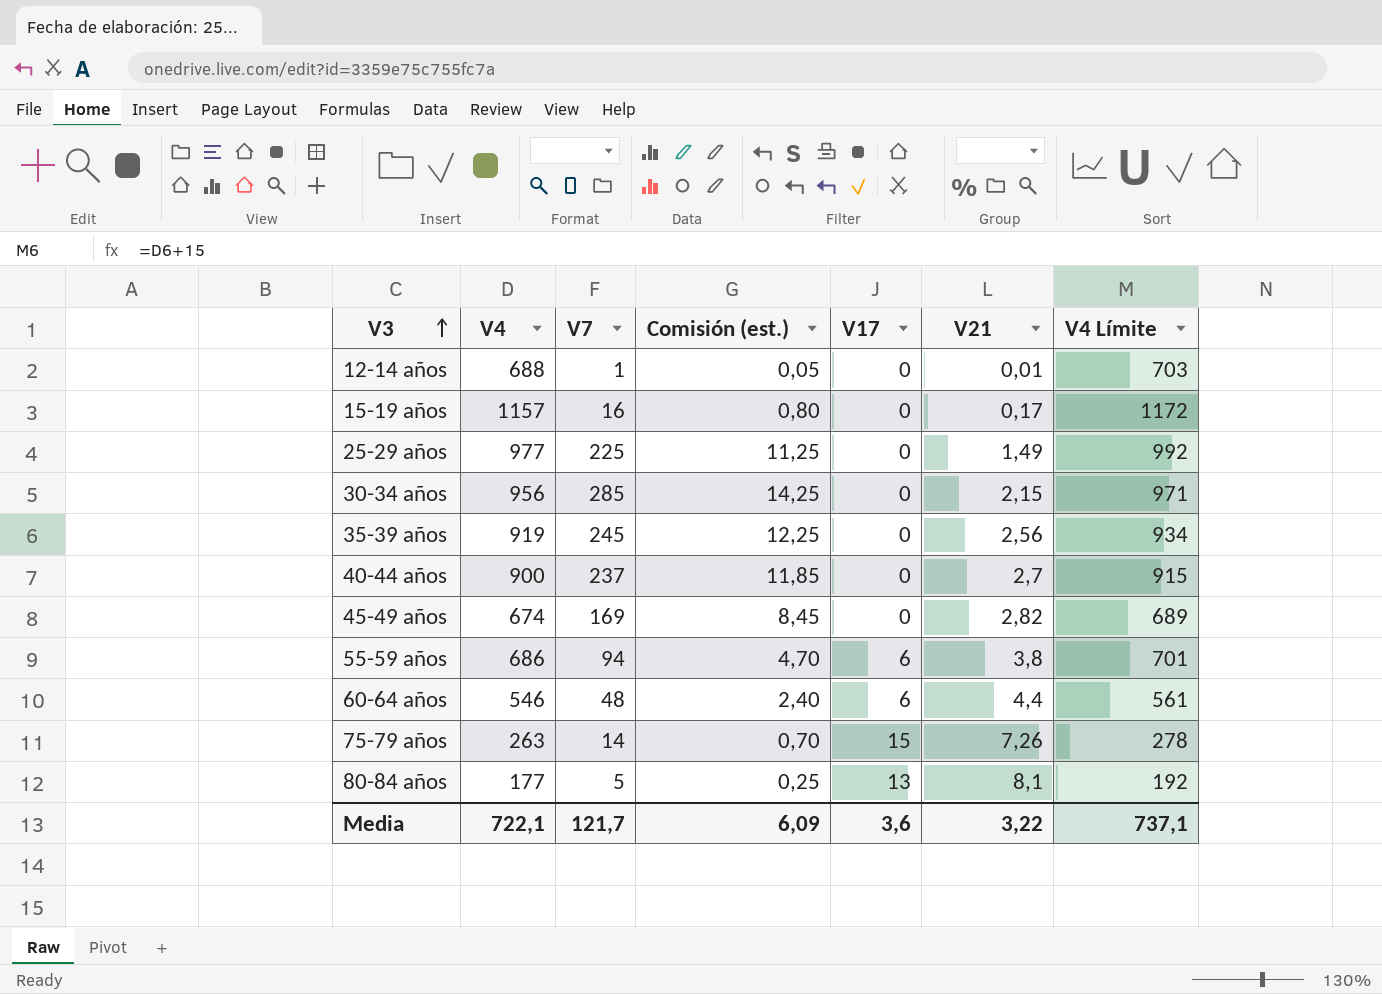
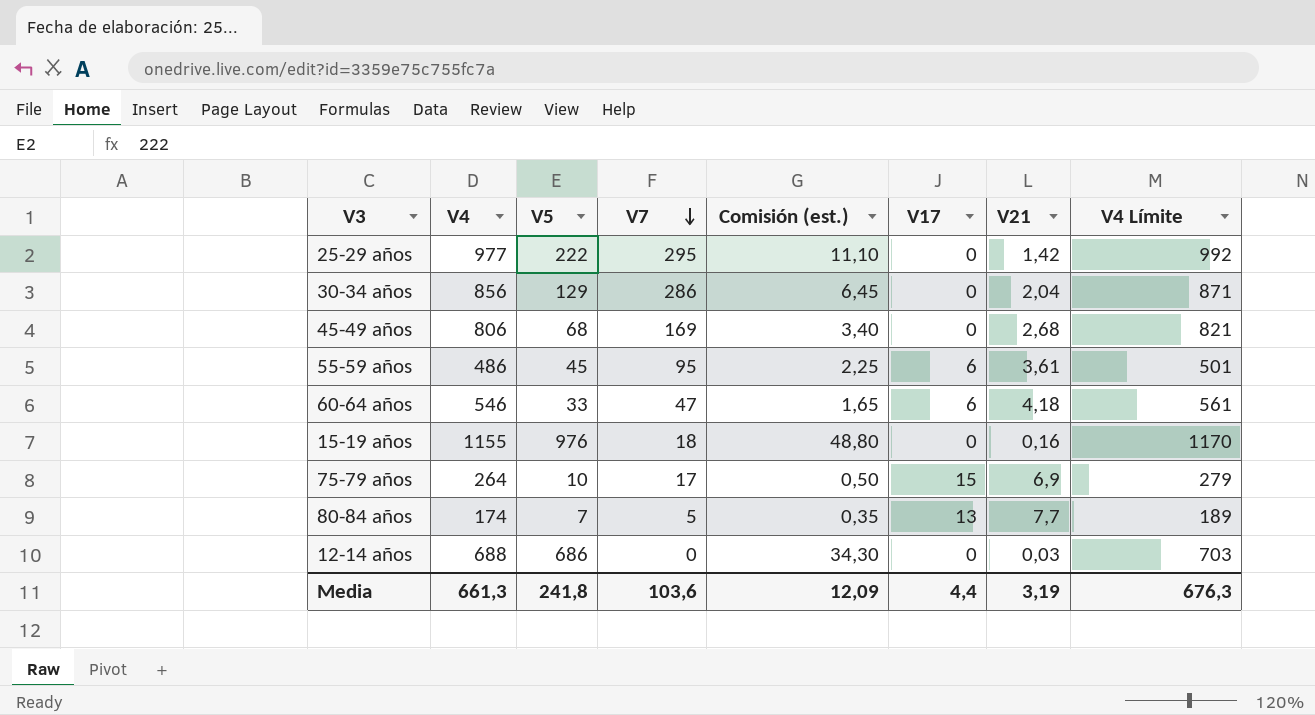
row order: V3 ascending -> V7 descending
column V5 | position: none -> 3
column Comisión (est.) | formula: [V7] * 0,05 -> [V5] * 0,05
row 35-39 años: 919 | 245 | 12,25 | 0 | 2,56 | 934 -> none
row 40-44 años: 900 | 237 | 11,85 | 0 | 2,7 | 915 -> none
25-29 años | V7: 225 -> 295
25-29 años | V21: 1,49 -> 1,42
30-34 años | V4: 956 -> 856
30-34 años | V7: 285 -> 286
30-34 años | V21: 2,15 -> 2,04
30-34 años | V4 Límite: 971 -> 871
45-49 años | V4: 674 -> 806
45-49 años | V21: 2,82 -> 2,68
45-49 años | V4 Límite: 689 -> 821
55-59 años | V4: 686 -> 486
55-59 años | V7: 94 -> 95
55-59 años | V21: 3,8 -> 3,61
55-59 años | V4 Límite: 701 -> 501
60-64 años | V7: 48 -> 47
60-64 años | V21: 4,4 -> 4,18
15-19 años | V4: 1157 -> 1155
15-19 años | V7: 16 -> 18
15-19 años | V21: 0,17 -> 0,16
15-19 años | V4 Límite: 1172 -> 1170
75-79 años | V4: 263 -> 264
75-79 años | V7: 14 -> 17
75-79 años | V21: 7,26 -> 6,9
75-79 años | V4 Límite: 278 -> 279
80-84 años | V4: 177 -> 174
80-84 años | V21: 8,1 -> 7,7
80-84 años | V4 Límite: 192 -> 189
12-14 años | V7: 1 -> 0
12-14 años | V21: 0,01 -> 0,03
Media | V4: 722,1 -> 661,3
Media | V7: 121,7 -> 103,6
Media | Comisión (est.): 6,09 -> 12,09
Media | V17: 3,6 -> 4,4
Media | V21: 3,22 -> 3,19
Media | V4 Límite: 737,1 -> 676,3

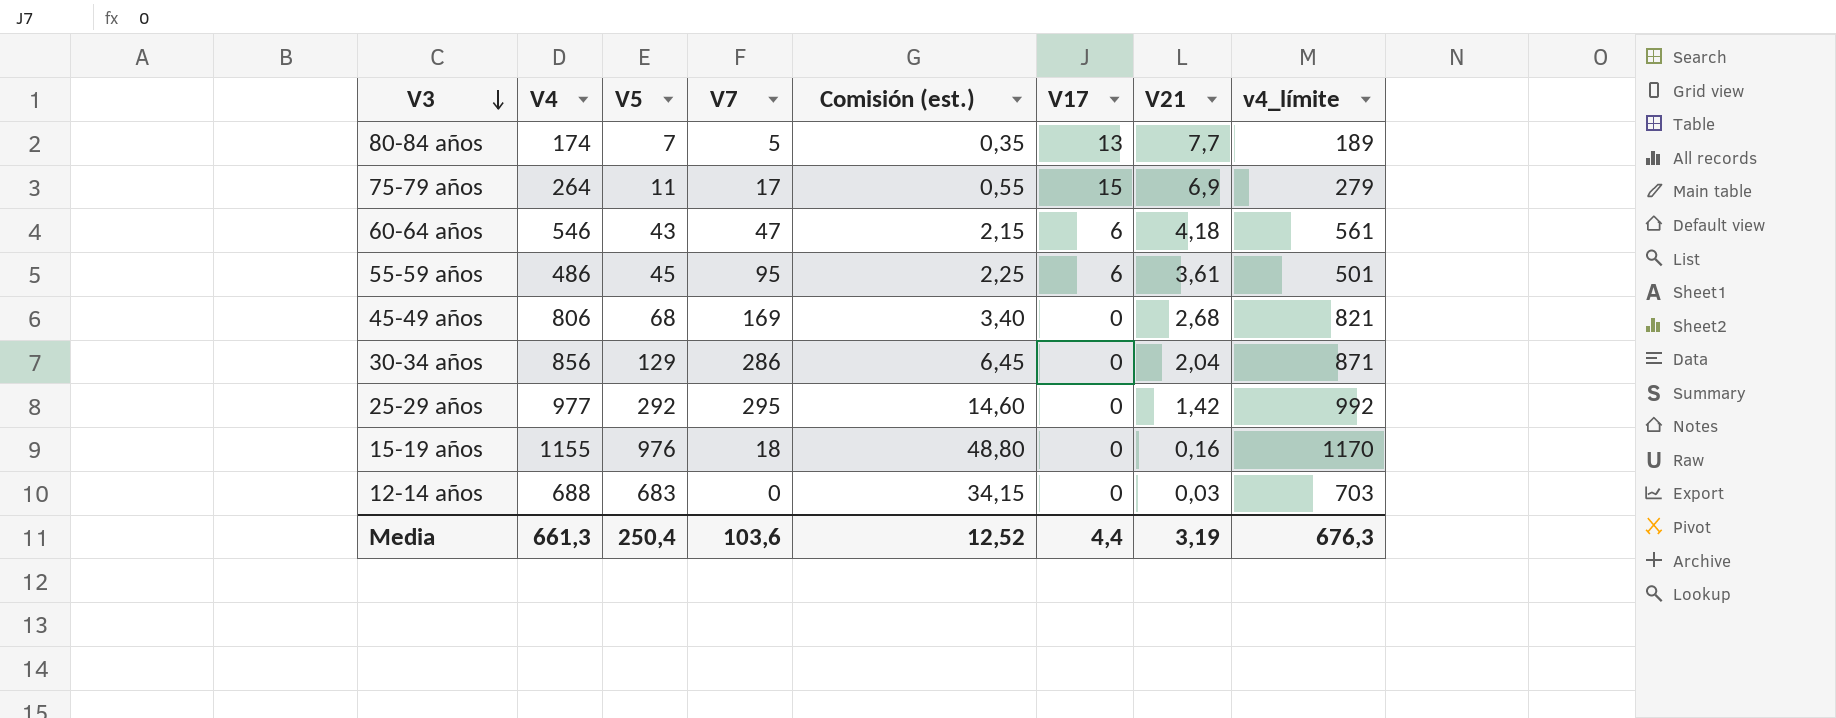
row order: V7 descending -> V3 descending
column name: V4 Límite -> v4_límite
75-79 años | V5: 10 -> 11
75-79 años | Comisión (est.): 0,50 -> 0,55
60-64 años | V5: 33 -> 43
60-64 años | Comisión (est.): 1,65 -> 2,15
25-29 años | V5: 222 -> 292
25-29 años | Comisión (est.): 11,10 -> 14,60
12-14 años | V5: 686 -> 683
12-14 años | Comisión (est.): 34,30 -> 34,15
Media | V5: 241,8 -> 250,4
Media | Comisión (est.): 12,09 -> 12,52

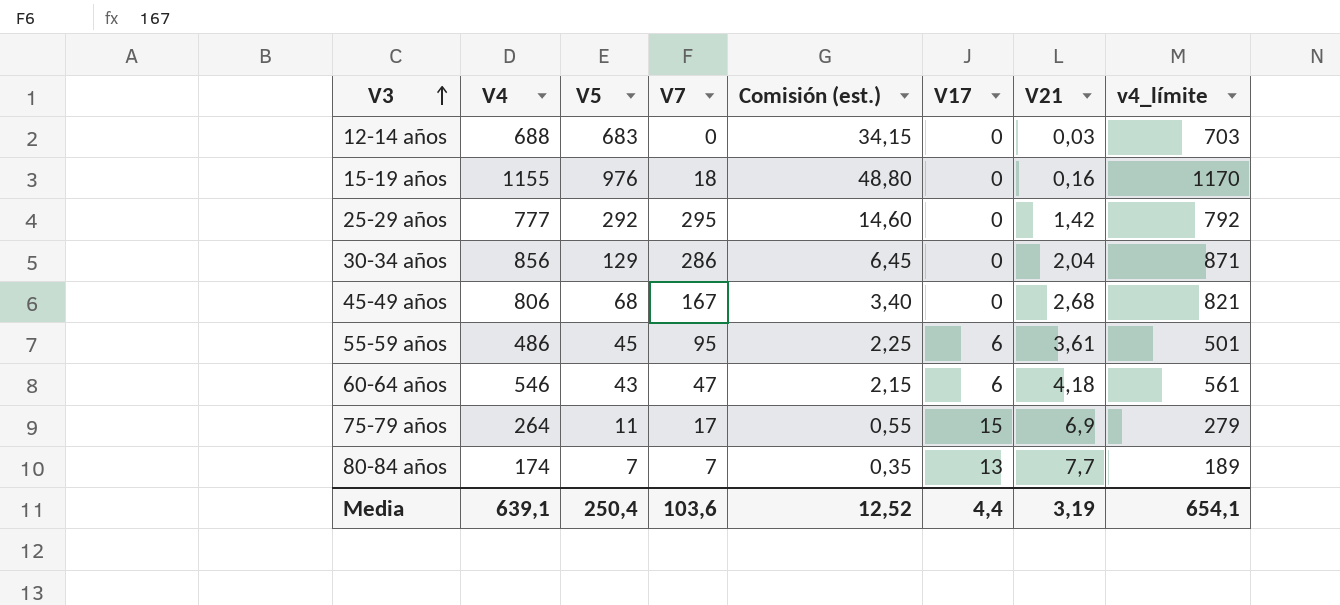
row order: V3 descending -> V3 ascending
25-29 años | V4: 977 -> 777
25-29 años | v4_límite: 992 -> 792
45-49 años | V7: 169 -> 167
80-84 años | V7: 5 -> 7
Media | V4: 661,3 -> 639,1
Media | v4_límite: 676,3 -> 654,1

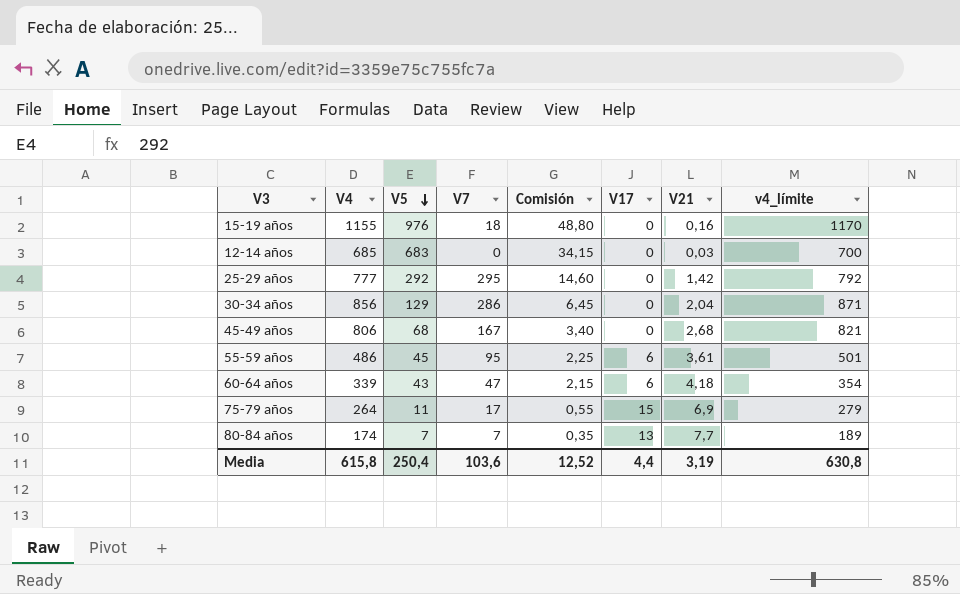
row order: V3 ascending -> V5 descending
column name: Comisión (est.) -> Comisión
12-14 años | V4: 688 -> 685
12-14 años | v4_límite: 703 -> 700
60-64 años | V4: 546 -> 339
60-64 años | v4_límite: 561 -> 354
Media | V4: 639,1 -> 615,8
Media | v4_límite: 654,1 -> 630,8

